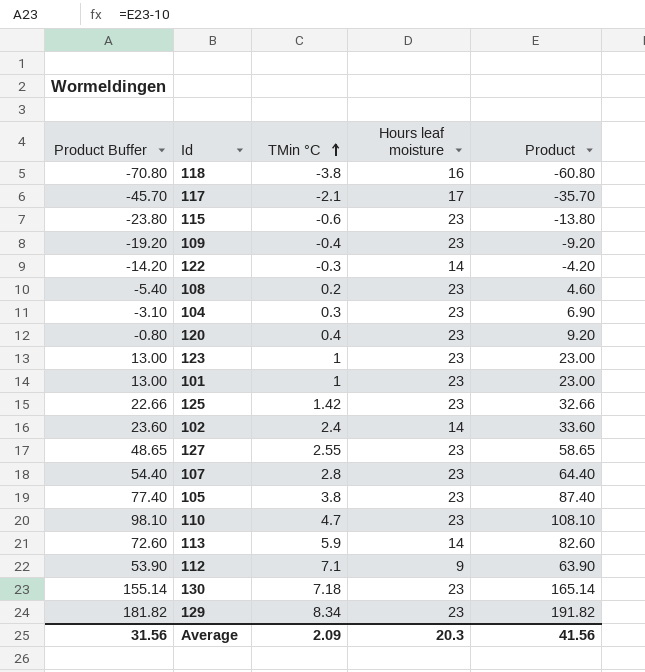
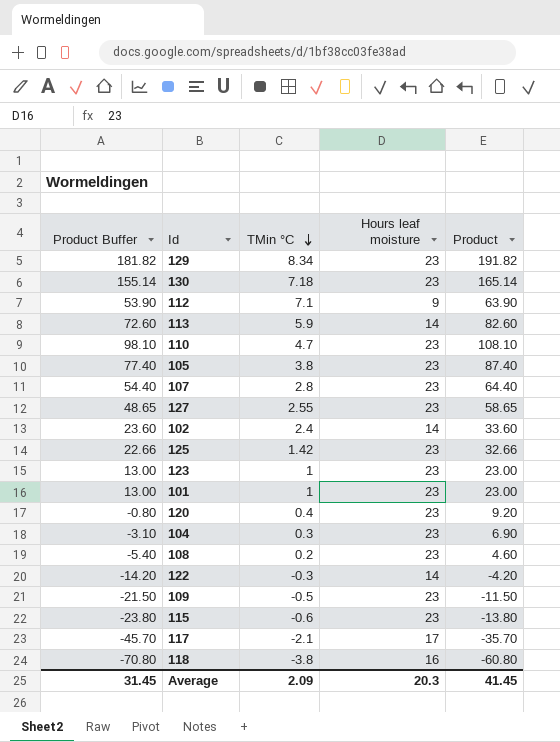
row order: TMin °C ascending -> TMin °C descending
109 | Product Buffer: -19.20 -> -21.50
109 | TMin °C: -0.4 -> -0.5
109 | Product: -9.20 -> -11.50
Average | Product Buffer: 31.56 -> 31.45
Average | Product: 41.56 -> 41.45

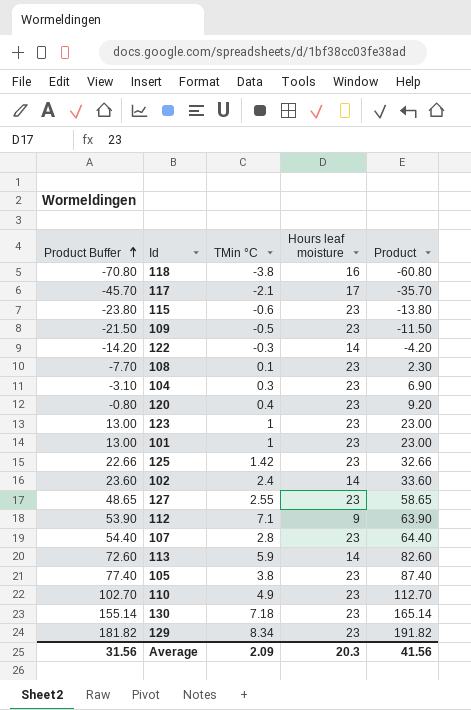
row order: TMin °C descending -> Product Buffer ascending
108 | Product Buffer: -5.40 -> -7.70
108 | TMin °C: 0.2 -> 0.1
108 | Product: 4.60 -> 2.30
110 | Product Buffer: 98.10 -> 102.70
110 | TMin °C: 4.7 -> 4.9
110 | Product: 108.10 -> 112.70
Average | Product Buffer: 31.45 -> 31.56
Average | Product: 41.45 -> 41.56

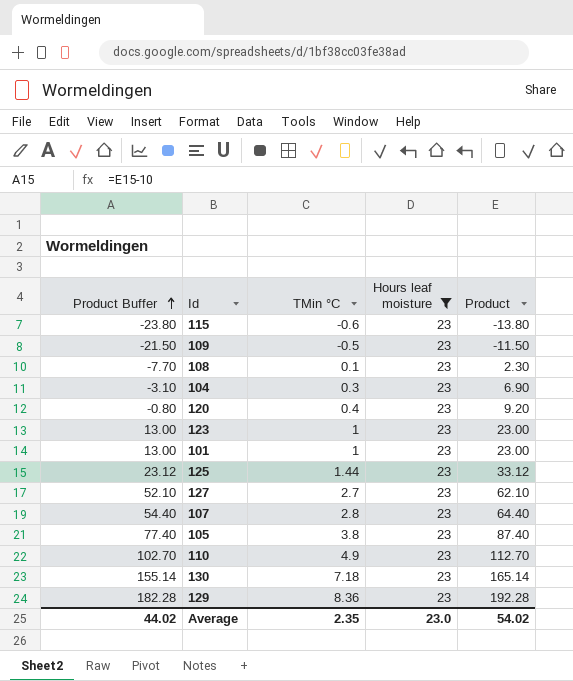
filter: none -> Hours leaf moisture = 23
125 | Product Buffer: 22.66 -> 23.12
125 | TMin °C: 1.42 -> 1.44
125 | Product: 32.66 -> 33.12
127 | Product Buffer: 48.65 -> 52.10
127 | TMin °C: 2.55 -> 2.7
127 | Product: 58.65 -> 62.10
129 | Product Buffer: 181.82 -> 182.28
129 | TMin °C: 8.34 -> 8.36
129 | Product: 191.82 -> 192.28
Average | Product Buffer: 31.56 -> 44.02
Average | TMin °C: 2.09 -> 2.35
Average | Hours leaf moisture: 20.3 -> 23.0
Average | Product: 41.56 -> 54.02

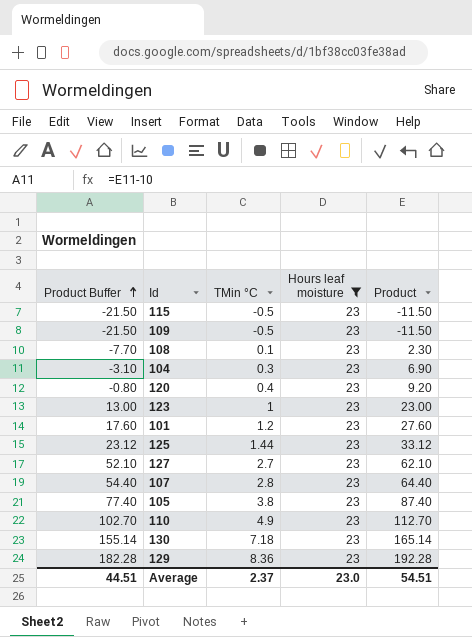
115 | Product Buffer: -23.80 -> -21.50
115 | TMin °C: -0.6 -> -0.5
115 | Product: -13.80 -> -11.50
101 | Product Buffer: 13.00 -> 17.60
101 | TMin °C: 1 -> 1.2
101 | Product: 23.00 -> 27.60
Average | Product Buffer: 44.02 -> 44.51
Average | TMin °C: 2.35 -> 2.37
Average | Product: 54.02 -> 54.51

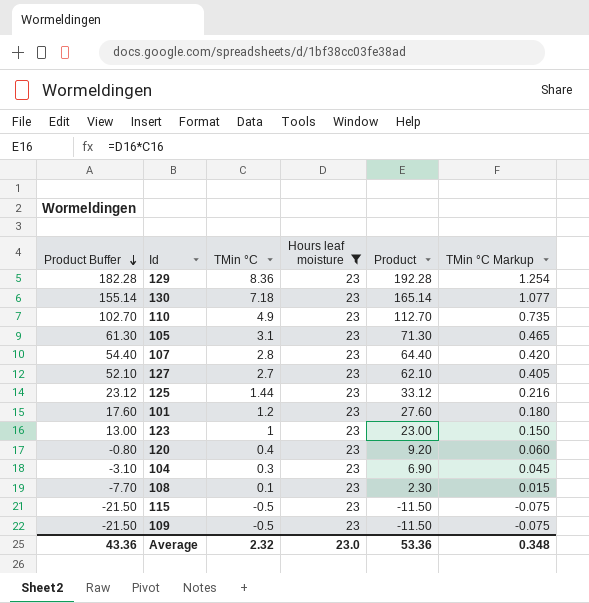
row order: Product Buffer ascending -> Product Buffer descending
column TMin °C Markup | formula: none -> [TMin °C] * 0.15
105 | Product Buffer: 77.40 -> 61.30
105 | TMin °C: 3.8 -> 3.1
105 | Product: 87.40 -> 71.30
Average | Product Buffer: 44.51 -> 43.36
Average | TMin °C: 2.37 -> 2.32
Average | Product: 54.51 -> 53.36

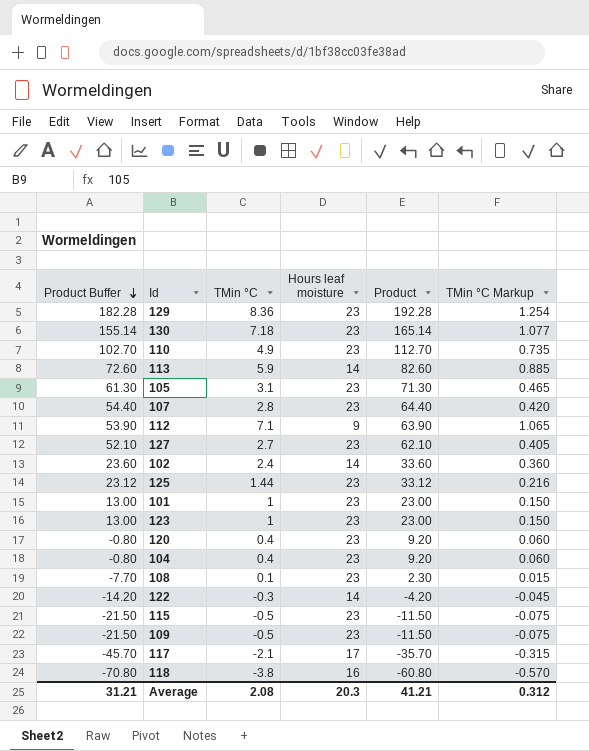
filter: Hours leaf moisture = 23 -> none
101 | Product Buffer: 17.60 -> 13.00
101 | TMin °C: 1.2 -> 1
101 | Product: 27.60 -> 23.00
101 | TMin °C Markup: 0.180 -> 0.150
104 | Product Buffer: -3.10 -> -0.80
104 | TMin °C: 0.3 -> 0.4
104 | Product: 6.90 -> 9.20
104 | TMin °C Markup: 0.045 -> 0.060
Average | Product Buffer: 43.36 -> 31.21
Average | TMin °C: 2.32 -> 2.08
Average | Hours leaf moisture: 23.0 -> 20.3
Average | Product: 53.36 -> 41.21
Average | TMin °C Markup: 0.348 -> 0.312

